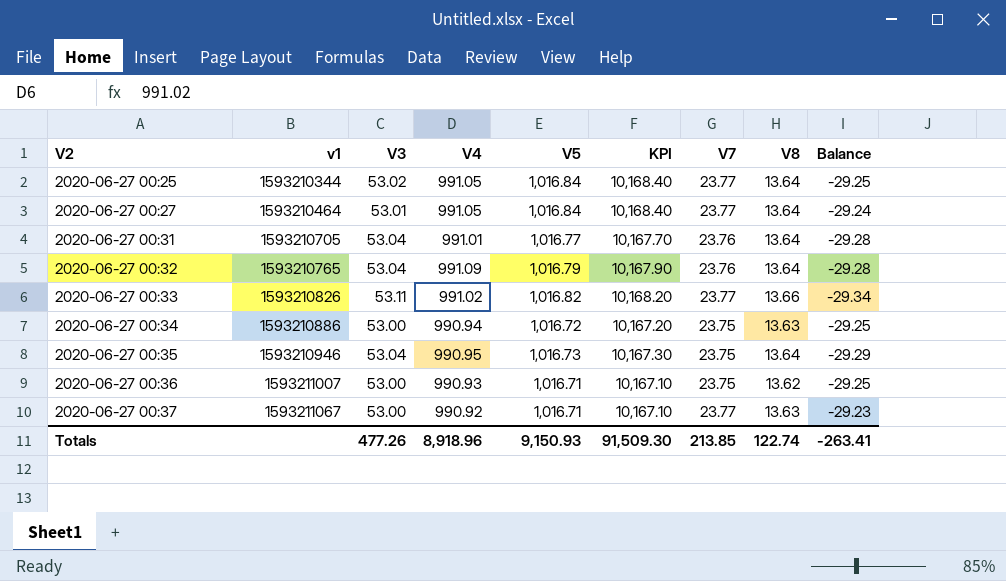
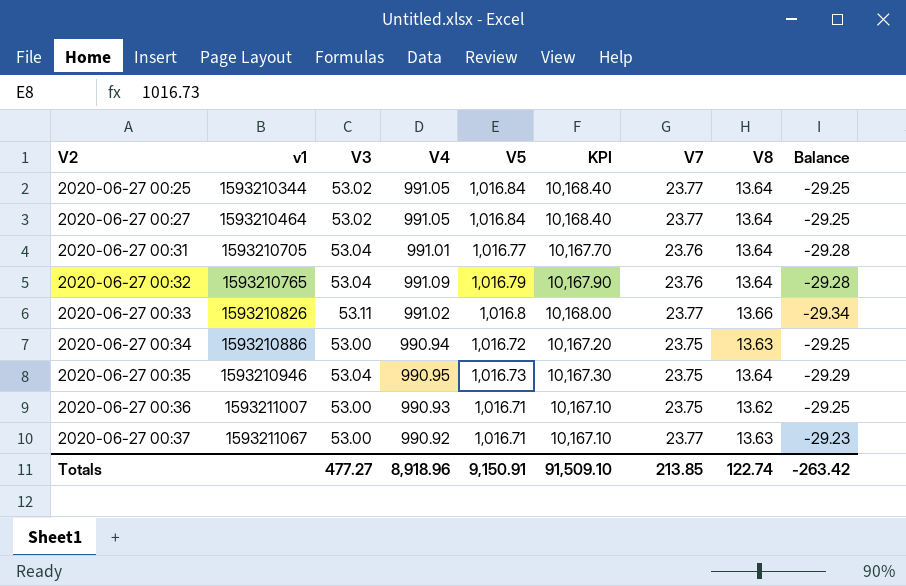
2020-06-27 00:27 | V3: 53.01 -> 53.02
2020-06-27 00:27 | Balance: -29.24 -> -29.25
2020-06-27 00:33 | V5: 1,016.82 -> 1,016.8
2020-06-27 00:33 | KPI: 10,168.20 -> 10,168.00
Totals | V3: 477.26 -> 477.27
Totals | V5: 9,150.93 -> 9,150.91
Totals | KPI: 91,509.30 -> 91,509.10
Totals | Balance: -263.41 -> -263.42

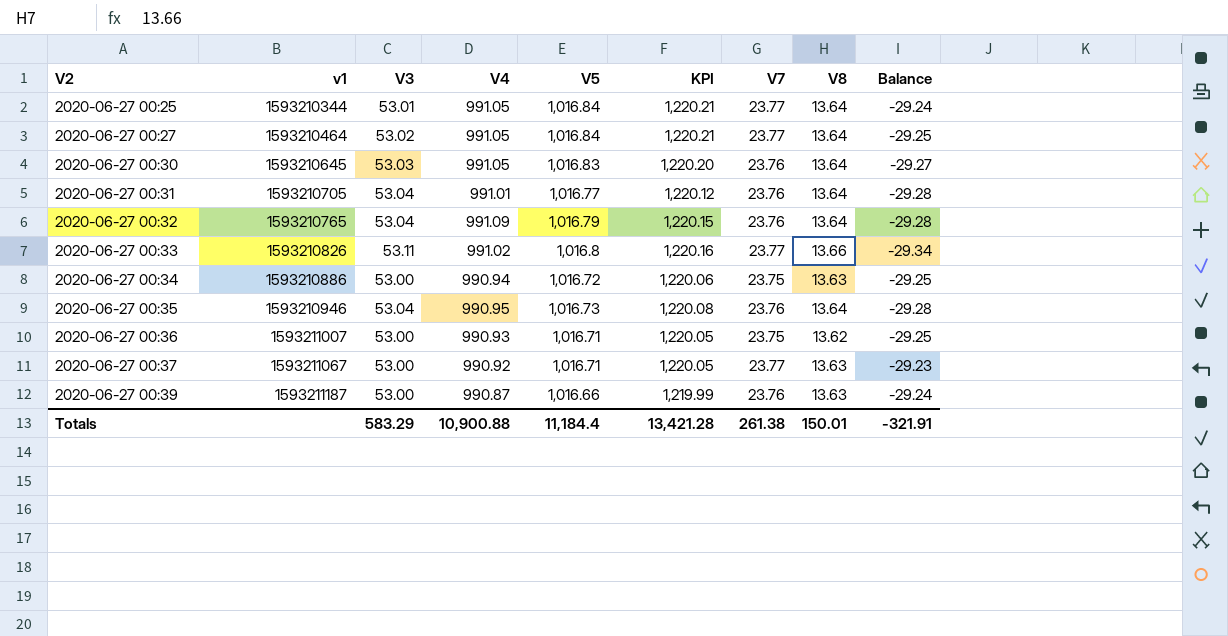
column KPI | formula: [V5] * 10 -> [V5] * 1.2
2020-06-27 00:25 | V3: 53.02 -> 53.01
2020-06-27 00:25 | Balance: -29.25 -> -29.24
row 2020-06-27 00:30: none -> 1593210645 | 53.03 | 991.05 | 1,016.83 | 1,220.20 | 23.76 | 13.64 | -29.27
2020-06-27 00:35 | V7: 23.75 -> 23.76
2020-06-27 00:35 | Balance: -29.29 -> -29.28
row 2020-06-27 00:39: none -> 1593211187 | 53.00 | 990.87 | 1,016.66 | 1,219.99 | 23.76 | 13.63 | -29.24
Totals | V3: 477.27 -> 583.29
Totals | V4: 8,918.96 -> 10,900.88
Totals | V5: 9,150.91 -> 11,184.4
Totals | KPI: 91,509.10 -> 13,421.28
Totals | V7: 213.85 -> 261.38
Totals | V8: 122.74 -> 150.01
Totals | Balance: -263.42 -> -321.91

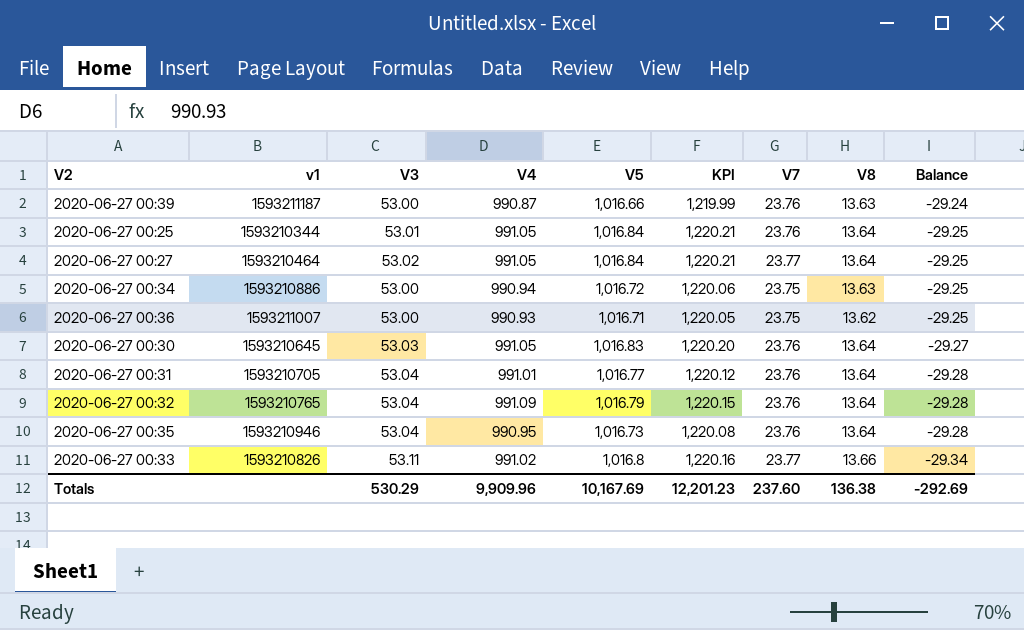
row order: V2 ascending -> Balance descending
row 2020-06-27 00:37: 1593211067 | 53.00 | 990.92 | 1,016.71 | 1,220.05 | 23.77 | 13.63 | -29.23 -> none
2020-06-27 00:25 | V7: 23.77 -> 23.76
2020-06-27 00:25 | Balance: -29.24 -> -29.25
Totals | V3: 583.29 -> 530.29
Totals | V4: 10,900.88 -> 9,909.96
Totals | V5: 11,184.4 -> 10,167.69
Totals | KPI: 13,421.28 -> 12,201.23
Totals | V7: 261.38 -> 237.60
Totals | V8: 150.01 -> 136.38
Totals | Balance: -321.91 -> -292.69

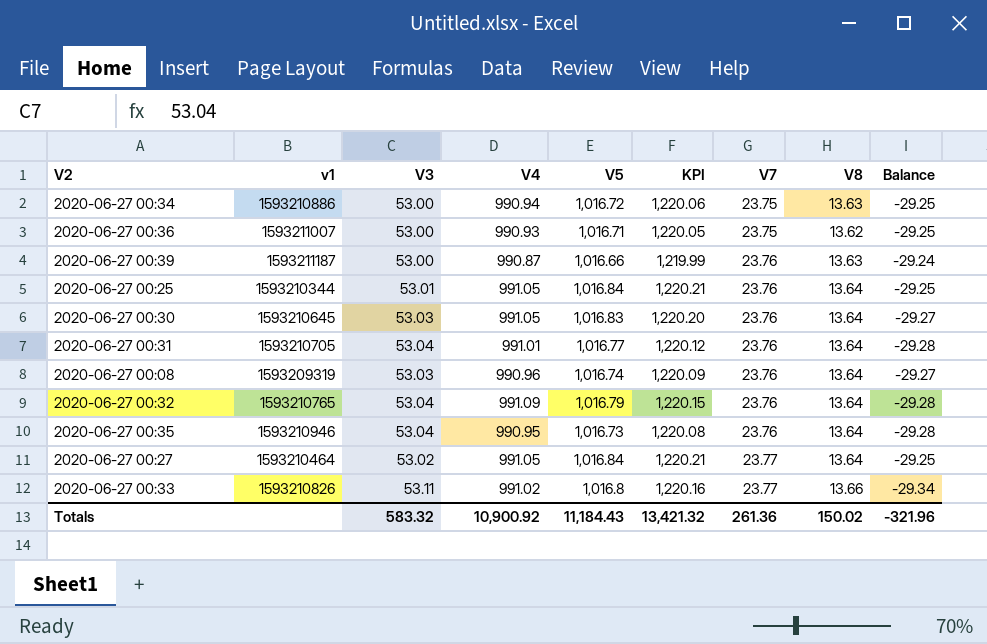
row order: Balance descending -> V7 ascending
row 2020-06-27 00:08: none -> 1593209319 | 53.03 | 990.96 | 1,016.74 | 1,220.09 | 23.76 | 13.64 | -29.27
Totals | V3: 530.29 -> 583.32
Totals | V4: 9,909.96 -> 10,900.92
Totals | V5: 10,167.69 -> 11,184.43
Totals | KPI: 12,201.23 -> 13,421.32
Totals | V7: 237.60 -> 261.36
Totals | V8: 136.38 -> 150.02
Totals | Balance: -292.69 -> -321.96

